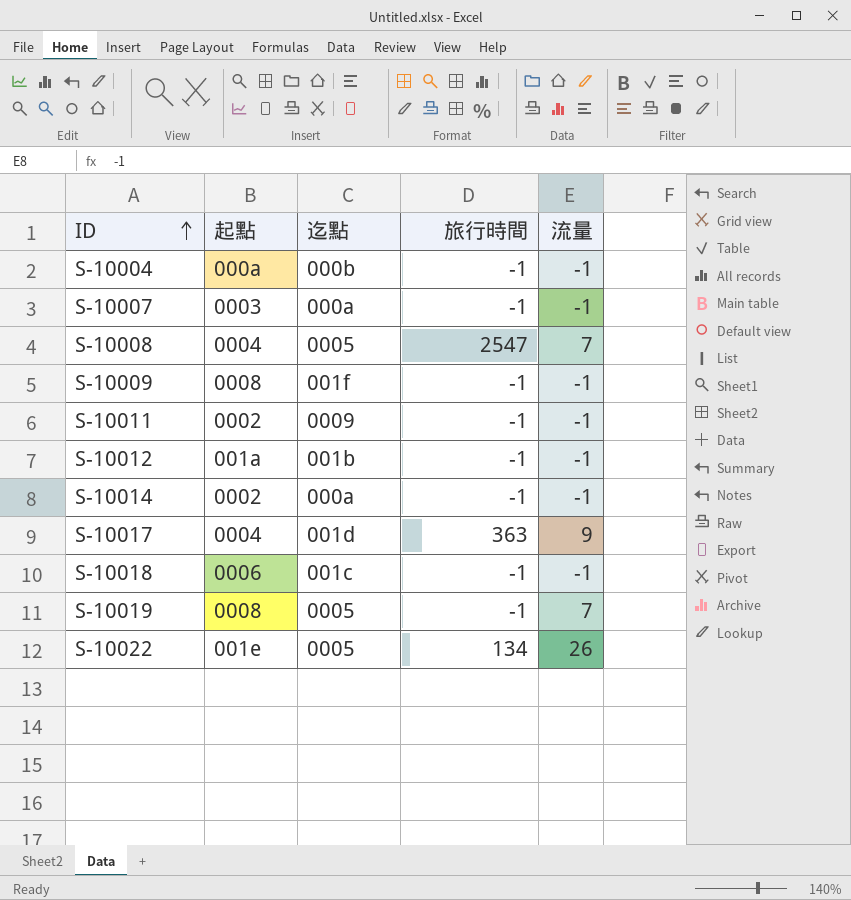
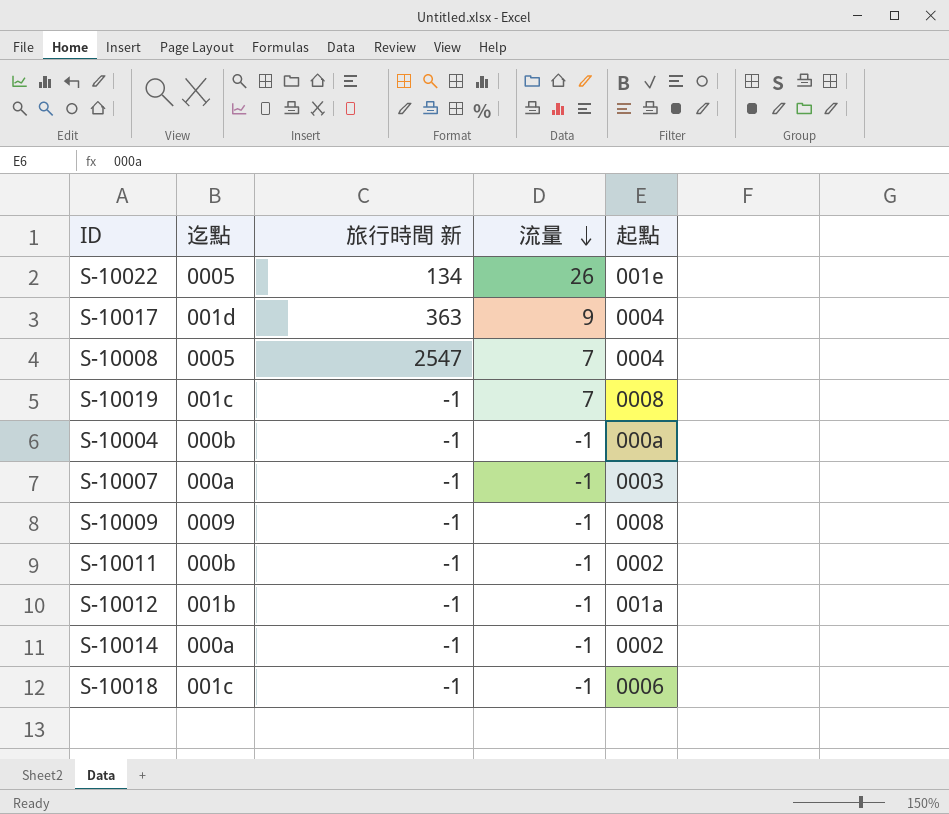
row order: ID ascending -> 流量 descending
column name: 旅行時間 -> 旅行時間 新
column 起點 | position: 2 -> 5
S-10019 | 迄點: 0005 -> 001c
S-10009 | 迄點: 001f -> 0009
S-10011 | 迄點: 0009 -> 000b

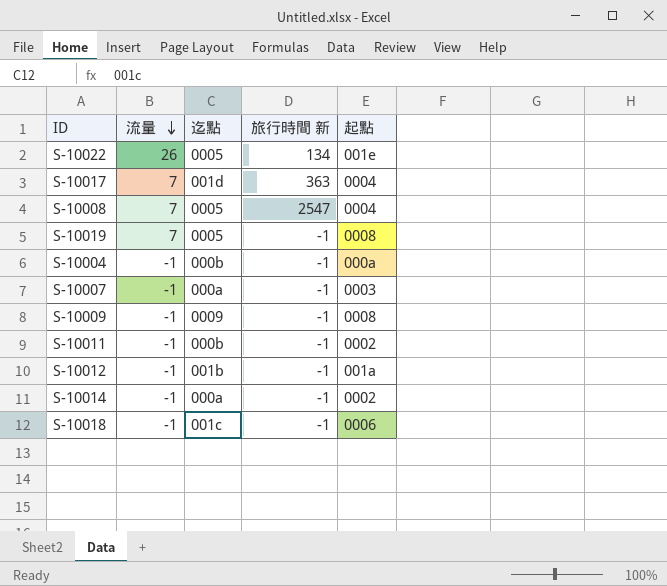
column 流量 | position: 4 -> 2
S-10017 | 流量: 9 -> 7
S-10019 | 迄點: 001c -> 0005

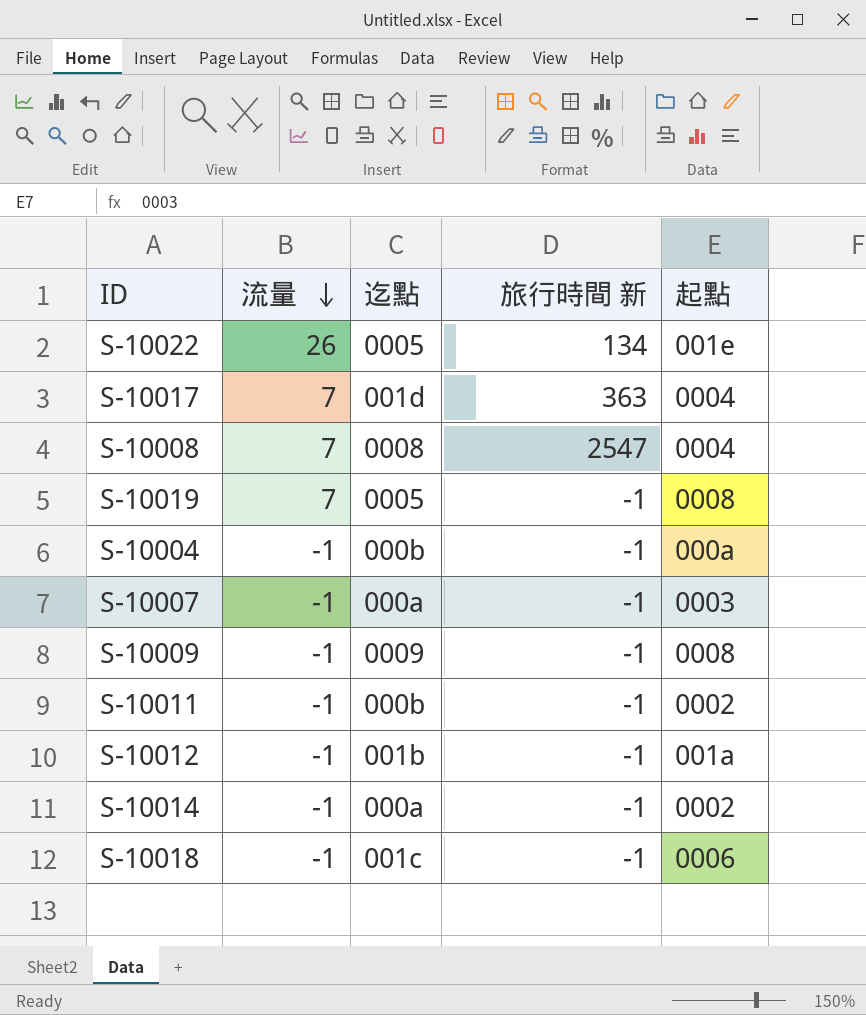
S-10008 | 迄點: 0005 -> 0008

